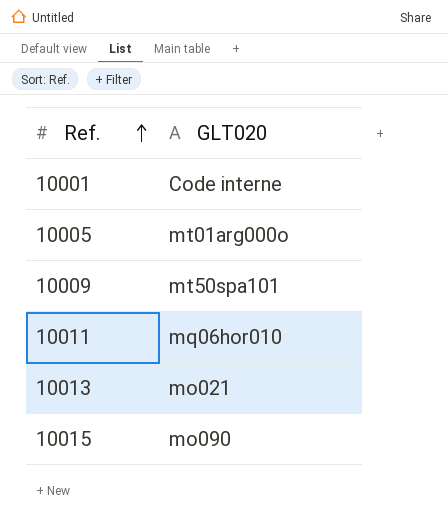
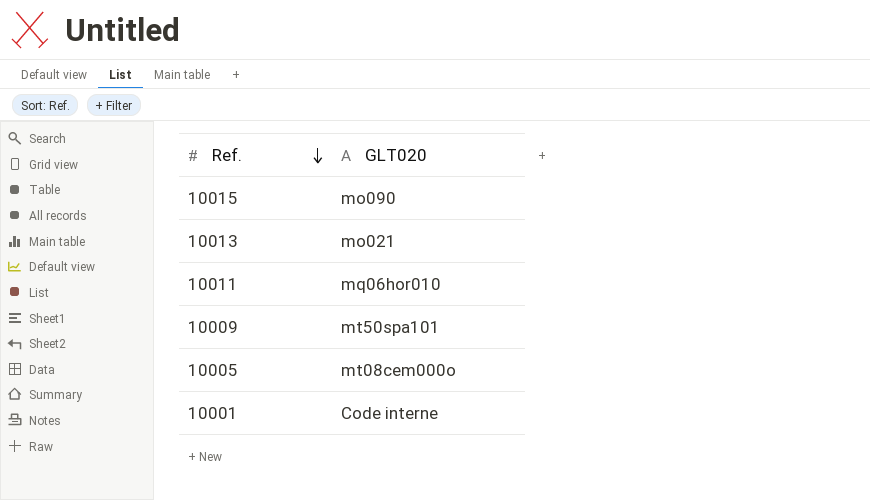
row order: Ref. ascending -> Ref. descending
10005 | GLT020: mt01arg000o -> mt08cem000o

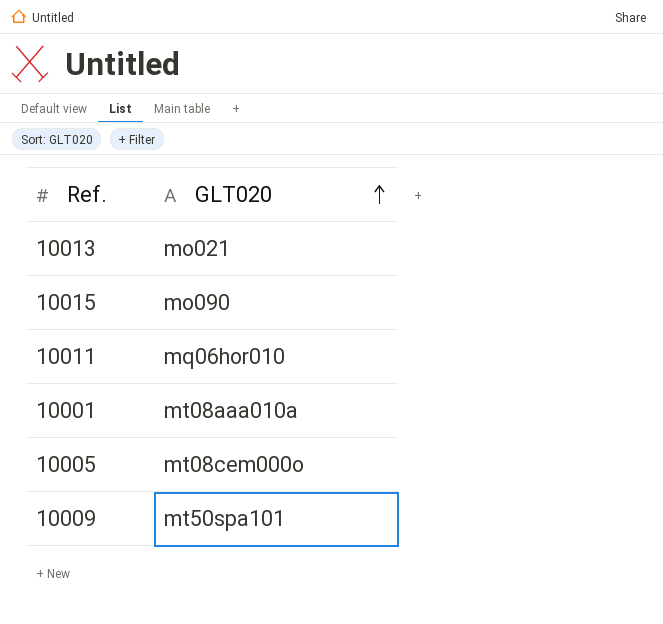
row order: Ref. descending -> GLT020 ascending
10001 | GLT020: Code interne -> mt08aaa010a

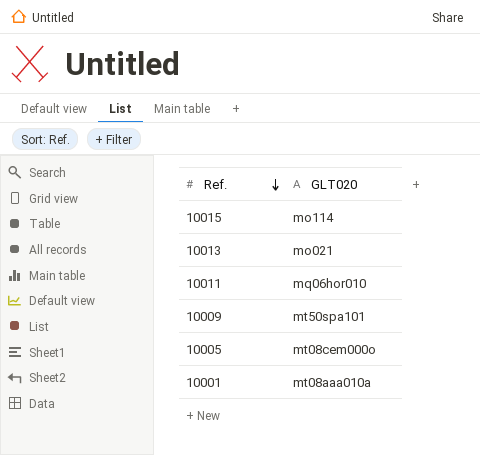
row order: GLT020 ascending -> Ref. descending
10015 | GLT020: mo090 -> mo114

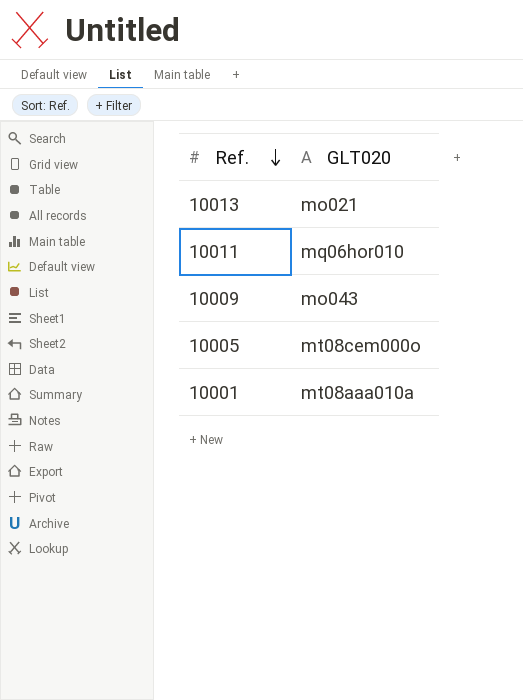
row 10015: mo114 -> none
10009 | GLT020: mt50spa101 -> mo043

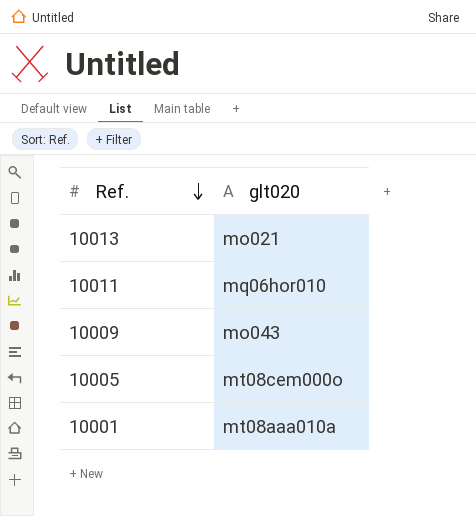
column name: GLT020 -> glt020

